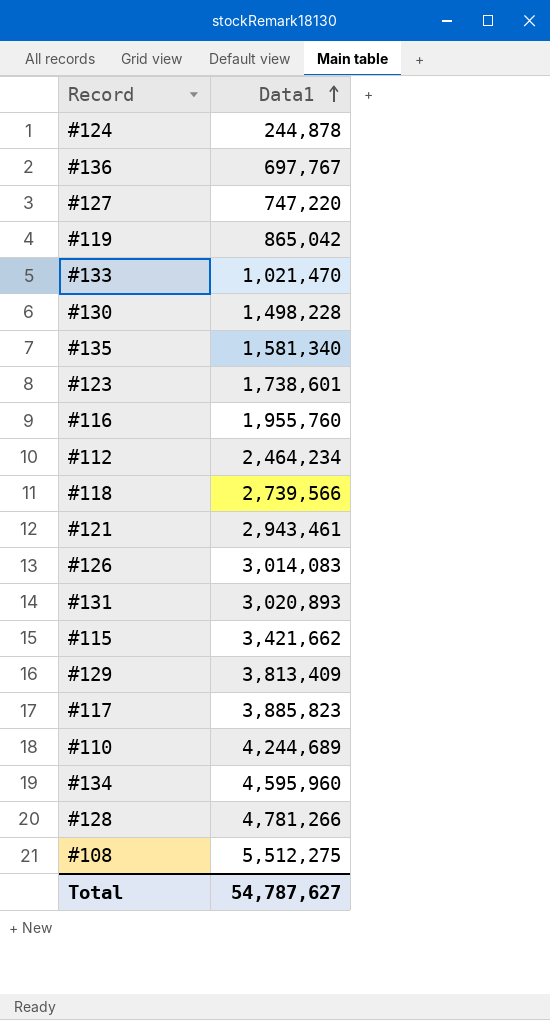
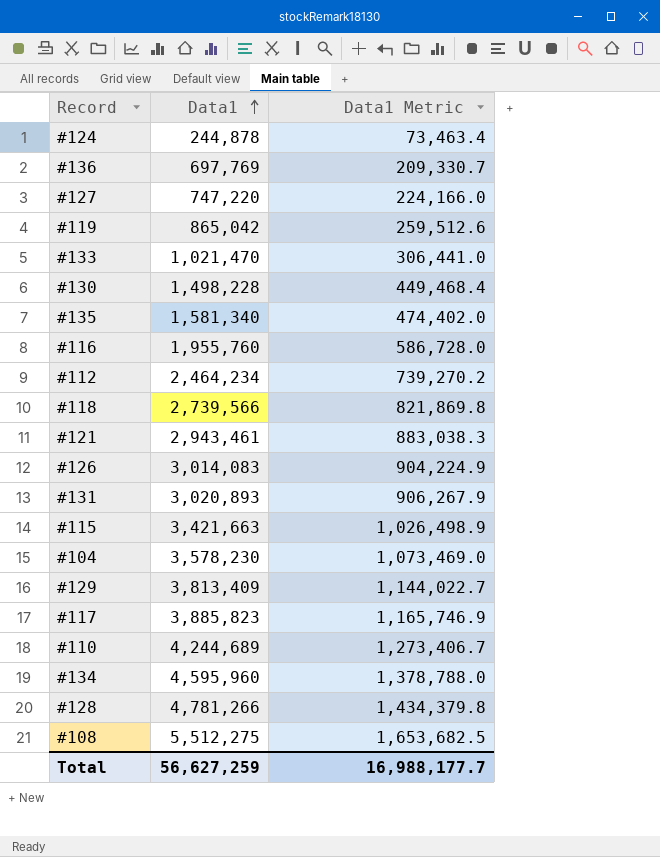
column Data1 Metric | formula: none -> [Data1] * 0.3
row #123: 1,738,601 -> none
#136 | Data1: 697,767 -> 697,769
#115 | Data1: 3,421,662 -> 3,421,663
row #104: none -> 3,578,230 | 1,073,469.0
Total | Data1: 54,787,627 -> 56,627,259

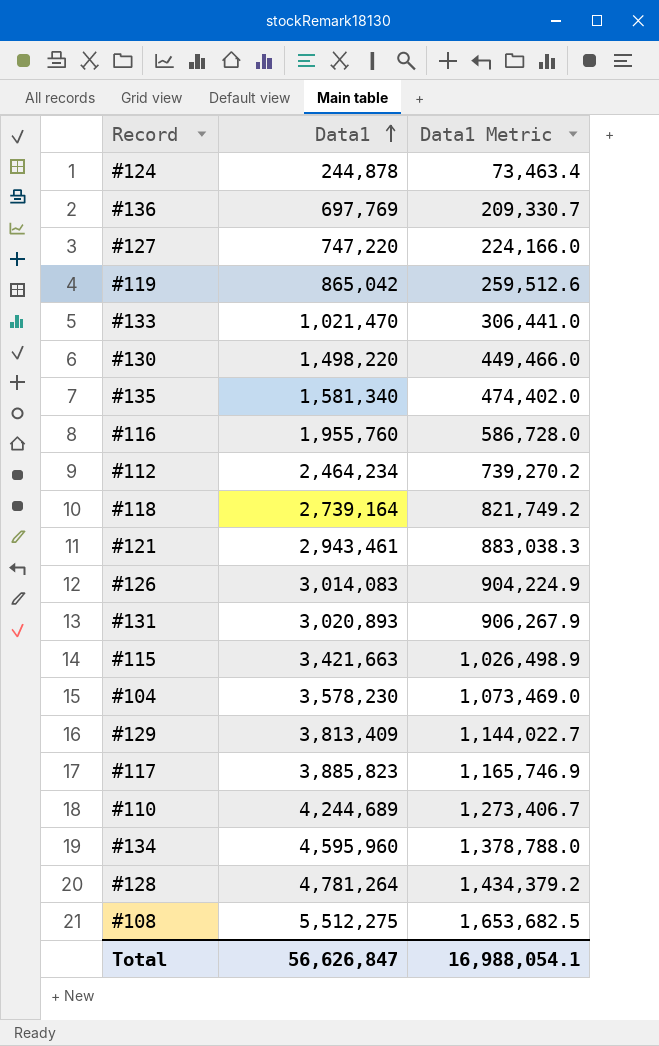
#130 | Data1: 1,498,228 -> 1,498,220
#130 | Data1 Metric: 449,468.4 -> 449,466.0
#118 | Data1: 2,739,566 -> 2,739,164
#118 | Data1 Metric: 821,869.8 -> 821,749.2
#128 | Data1: 4,781,266 -> 4,781,264
#128 | Data1 Metric: 1,434,379.8 -> 1,434,379.2
Total | Data1: 56,627,259 -> 56,626,847
Total | Data1 Metric: 16,988,177.7 -> 16,988,054.1

